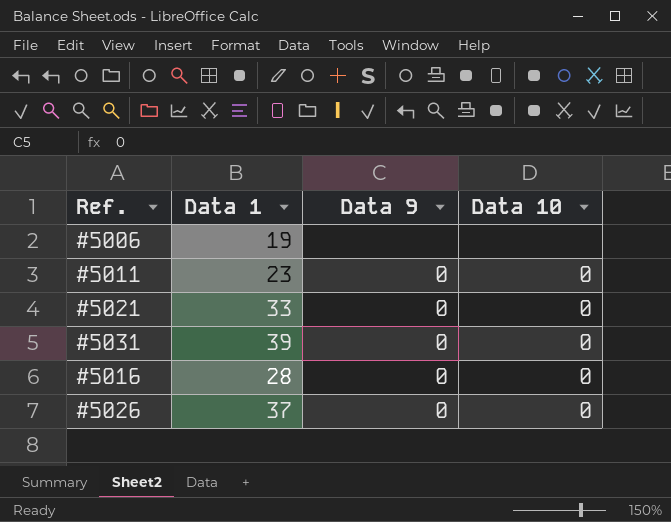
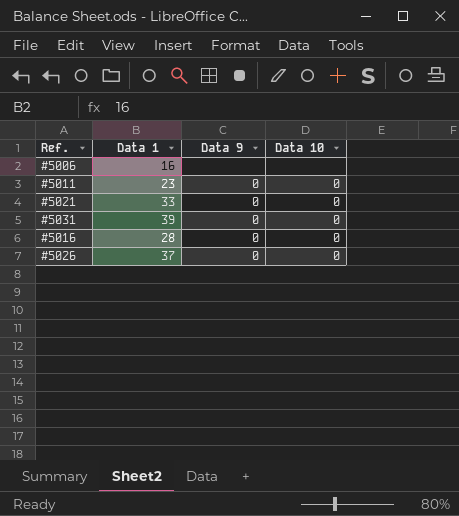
#5006 | Data 1: 19 -> 16

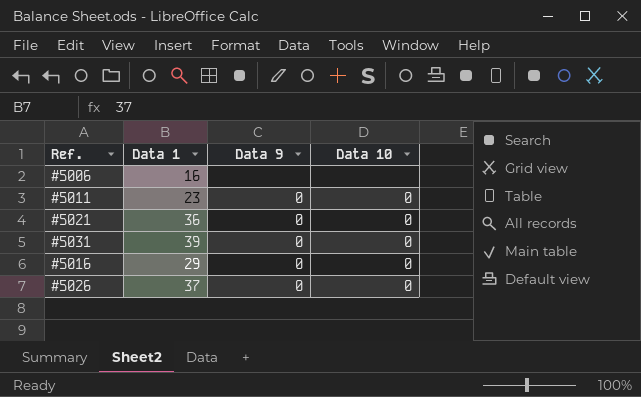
#5021 | Data 1: 33 -> 36
#5016 | Data 1: 28 -> 29

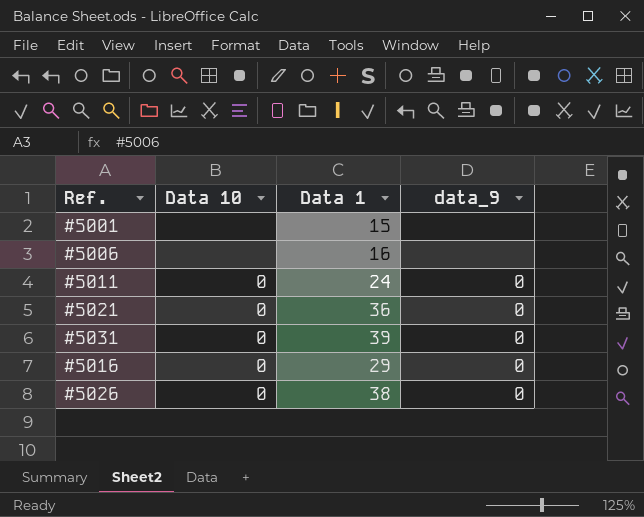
column Data 10 | position: 4 -> 2
column name: Data 9 -> data_9
row #5001: none -> none | 15 | none
#5011 | Data 1: 23 -> 24
#5026 | Data 1: 37 -> 38

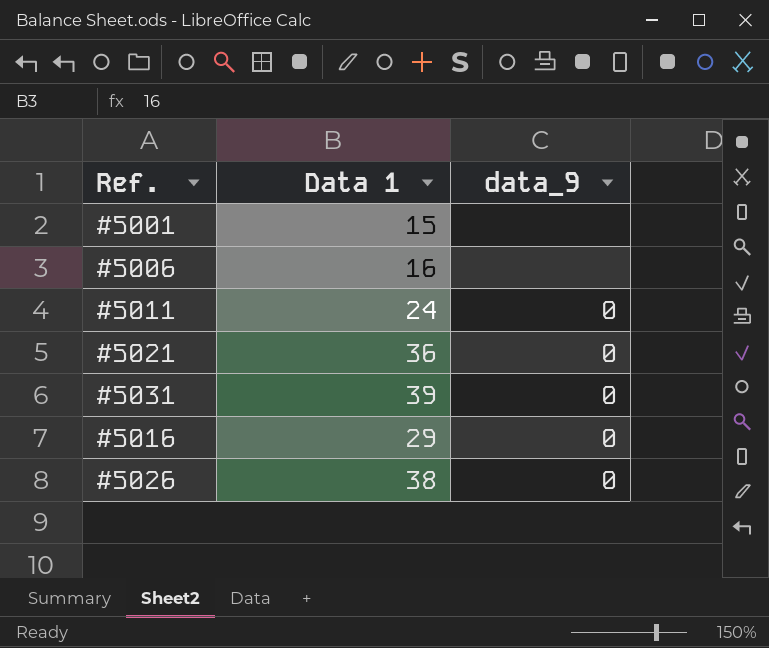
column Data 10 | position: 2 -> none

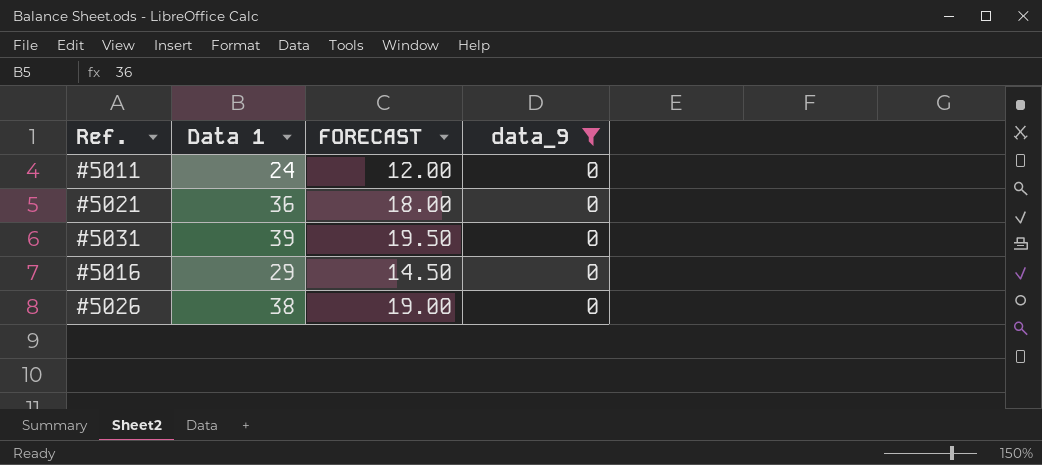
filter: none -> data_9 = 0
column FORECAST | formula: none -> [Data 1] * 0.5

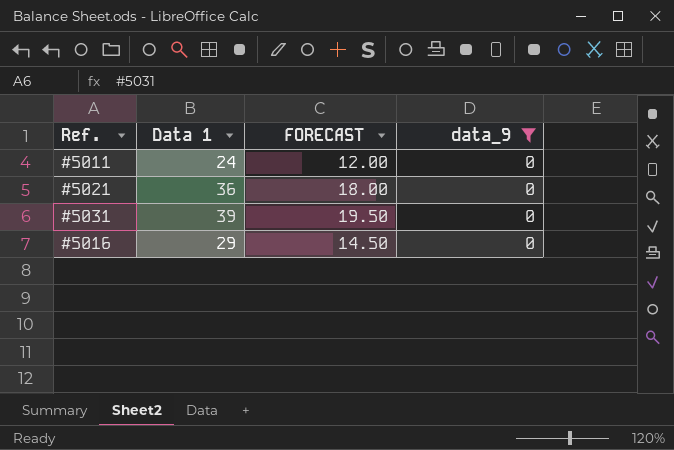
row #5026: 38 | 19.00 | 0 -> none

